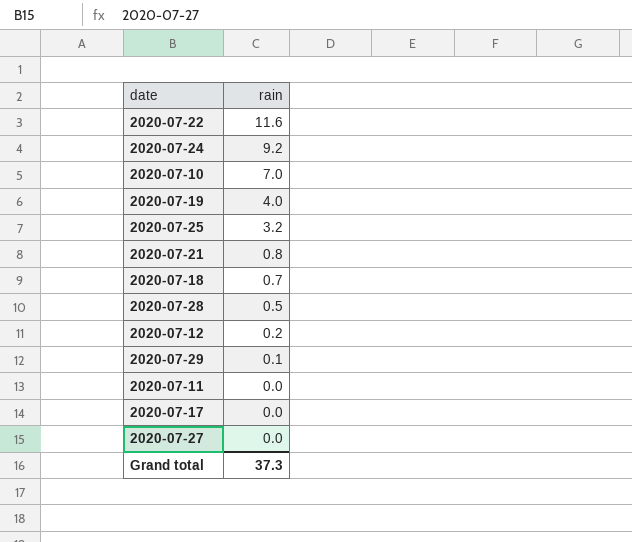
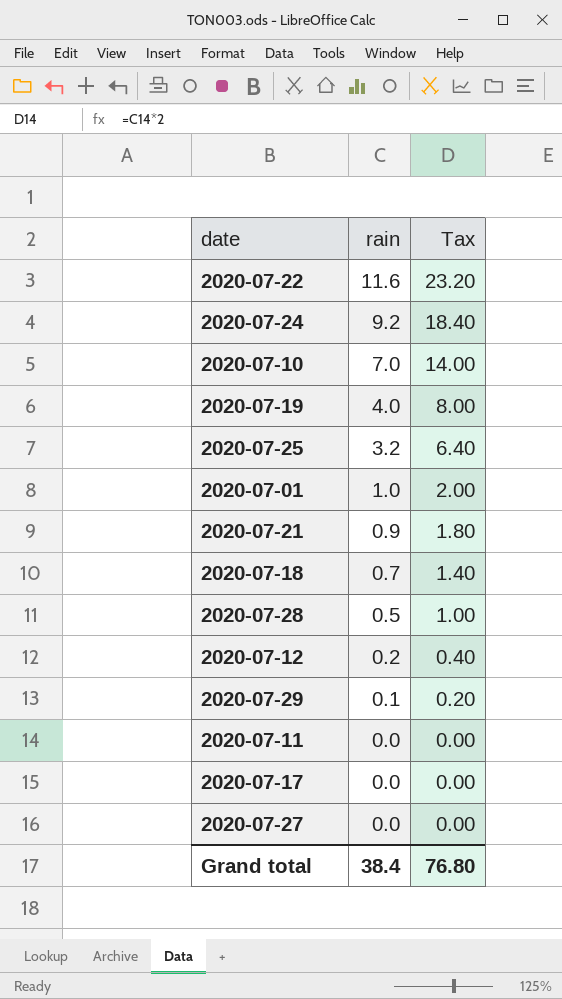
column Tax | formula: none -> [rain] * 2
row 2020-07-01: none -> 1.0 | 2.00
2020-07-21 | rain: 0.8 -> 0.9
Grand total | rain: 37.3 -> 38.4

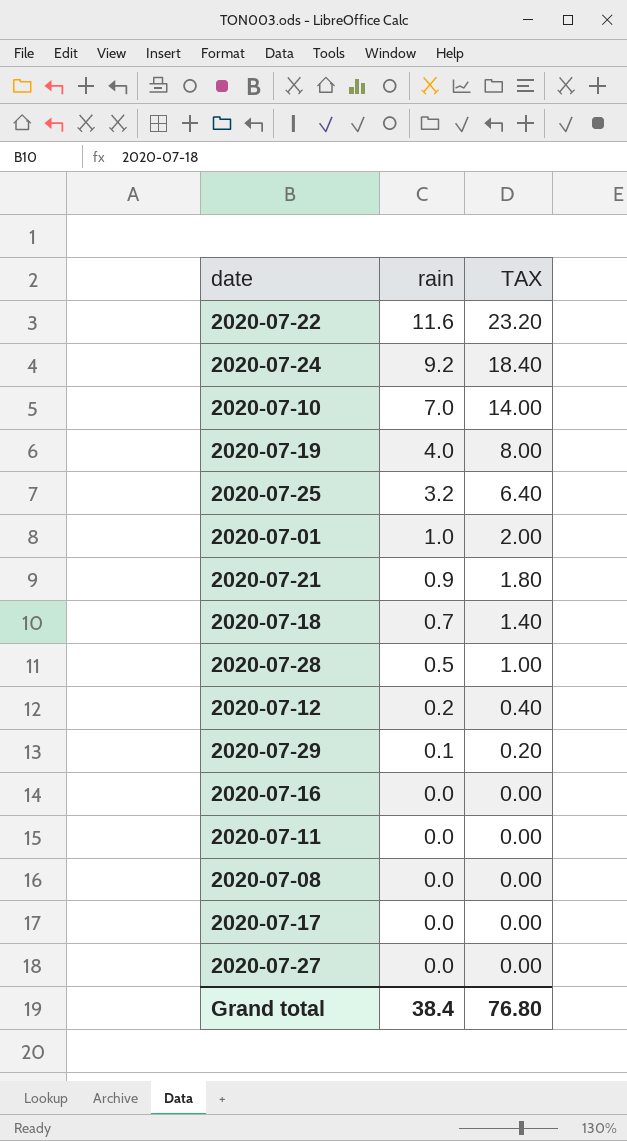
column name: Tax -> TAX
row 2020-07-16: none -> 0.0 | 0.00
row 2020-07-08: none -> 0.0 | 0.00

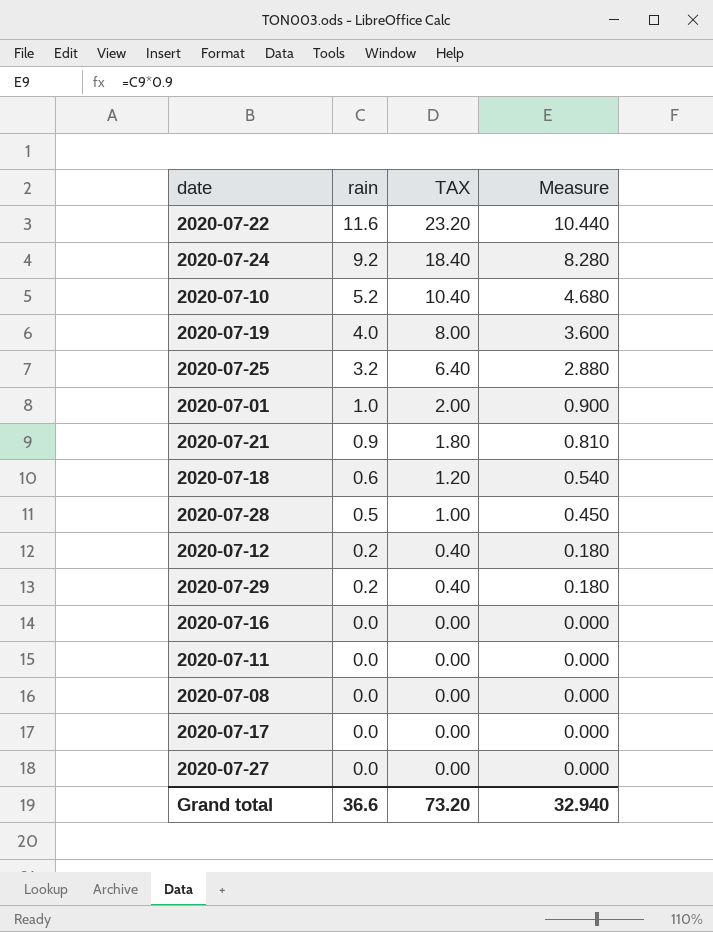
column Measure | formula: none -> [rain] * 0.9
2020-07-10 | rain: 7.0 -> 5.2
2020-07-10 | TAX: 14.00 -> 10.40
2020-07-18 | rain: 0.7 -> 0.6
2020-07-18 | TAX: 1.40 -> 1.20
2020-07-29 | rain: 0.1 -> 0.2
2020-07-29 | TAX: 0.20 -> 0.40
Grand total | rain: 38.4 -> 36.6
Grand total | TAX: 76.80 -> 73.20

